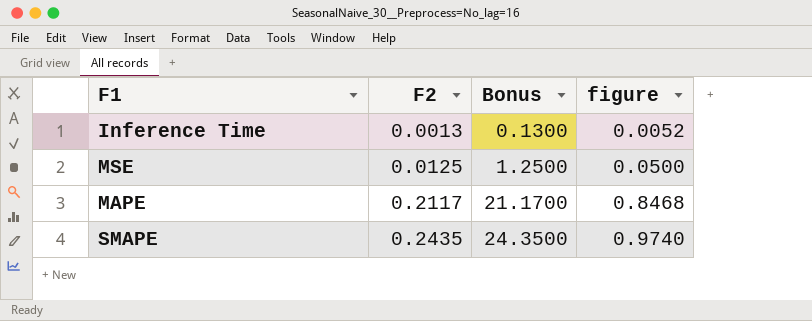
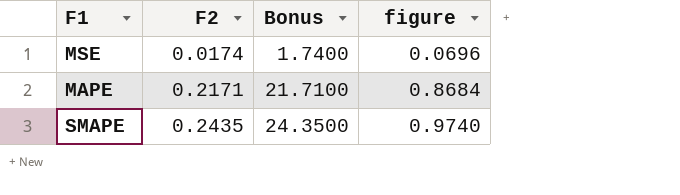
row Inference Time: 0.0013 | 0.1300 | 0.0052 -> none
MSE | F2: 0.0125 -> 0.0174
MSE | Bonus: 1.2500 -> 1.7400
MSE | figure: 0.0500 -> 0.0696
MAPE | F2: 0.2117 -> 0.2171
MAPE | Bonus: 21.1700 -> 21.7100
MAPE | figure: 0.8468 -> 0.8684

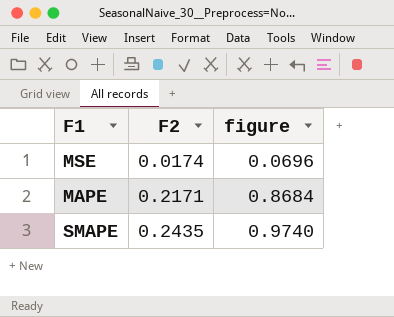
column Bonus | formula: [F2] * 100 -> none

